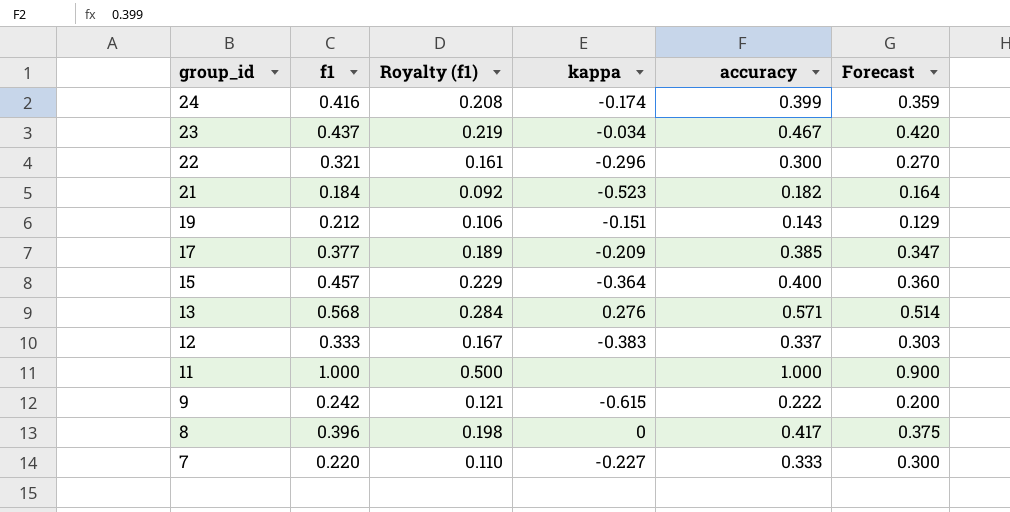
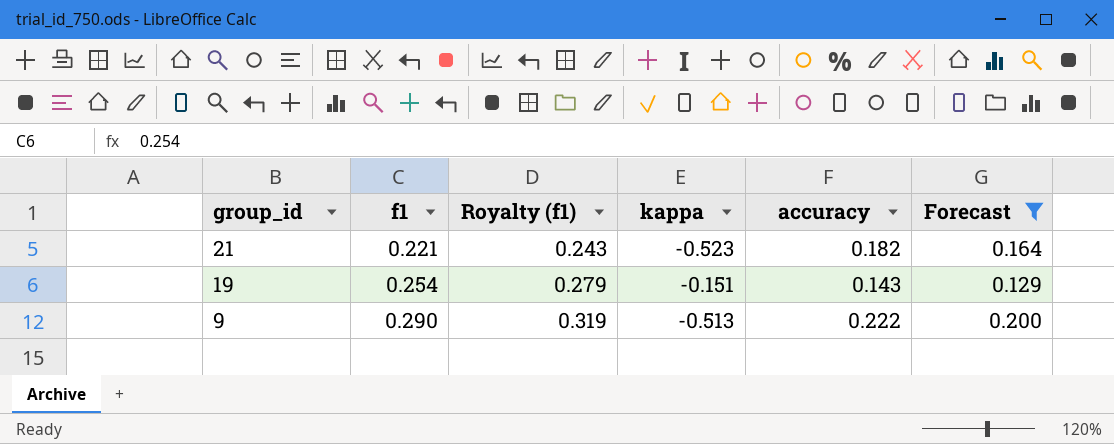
filter: none -> Forecast <= 0.200
column Royalty (f1) | formula: [f1] * 0.5 -> [f1] * 1.1
21 | f1: 0.184 -> 0.221
19 | f1: 0.212 -> 0.254
9 | f1: 0.242 -> 0.290
9 | kappa: -0.615 -> -0.513

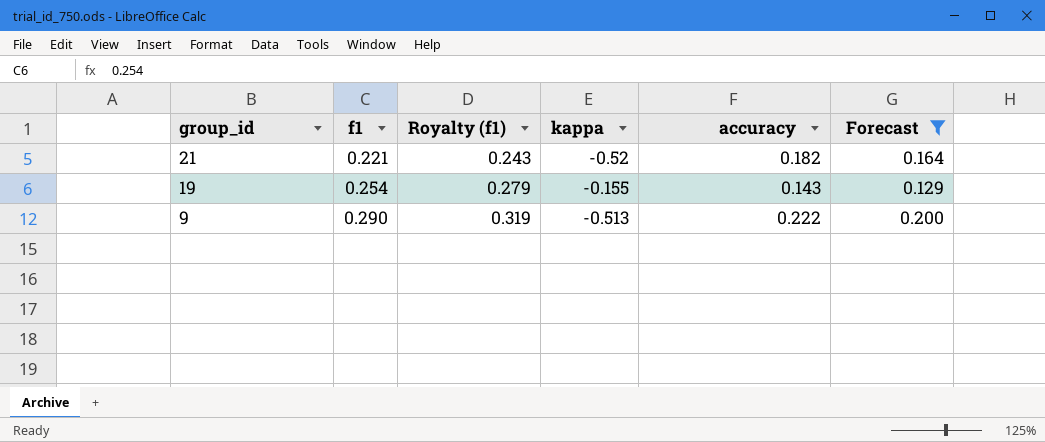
21 | kappa: -0.523 -> -0.52
19 | kappa: -0.151 -> -0.155

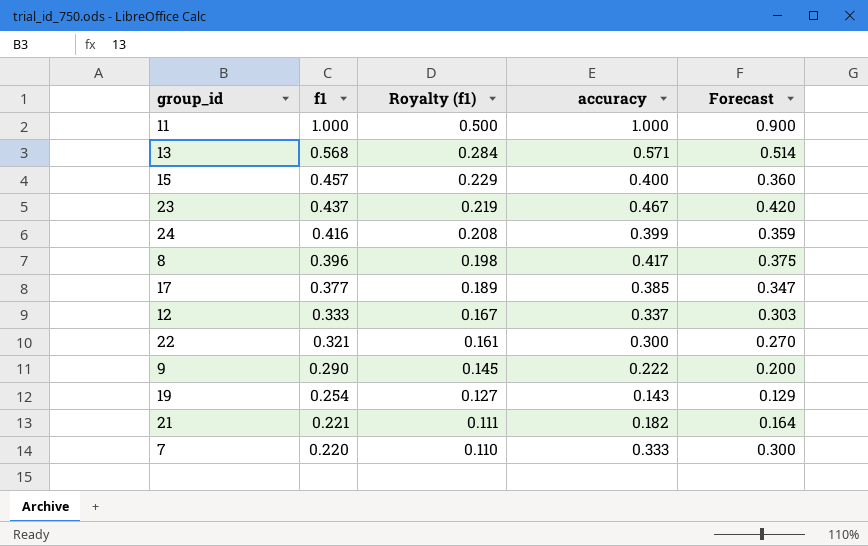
filter: Forecast <= 0.200 -> none
row order: group_id descending -> f1 descending
column kappa | position: 4 -> none
column Royalty (f1) | formula: [f1] * 1.1 -> [f1] * 0.5

